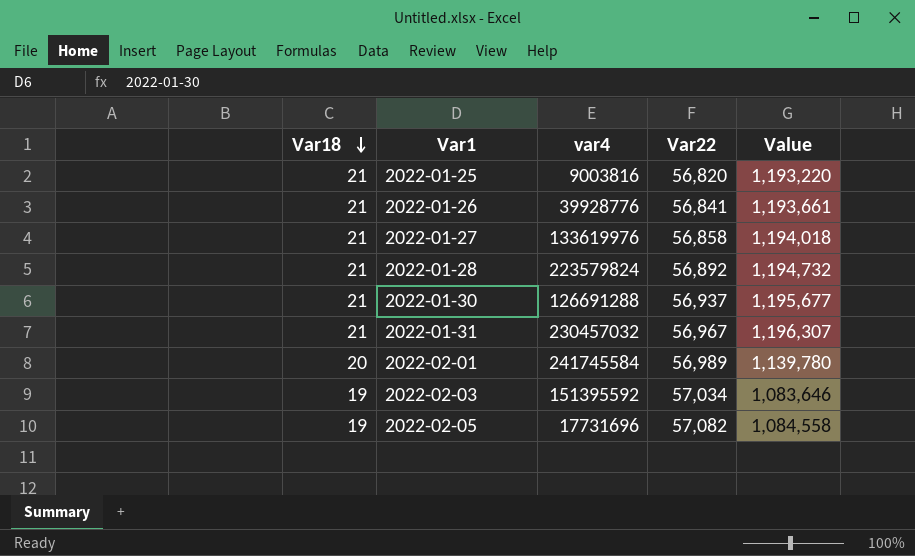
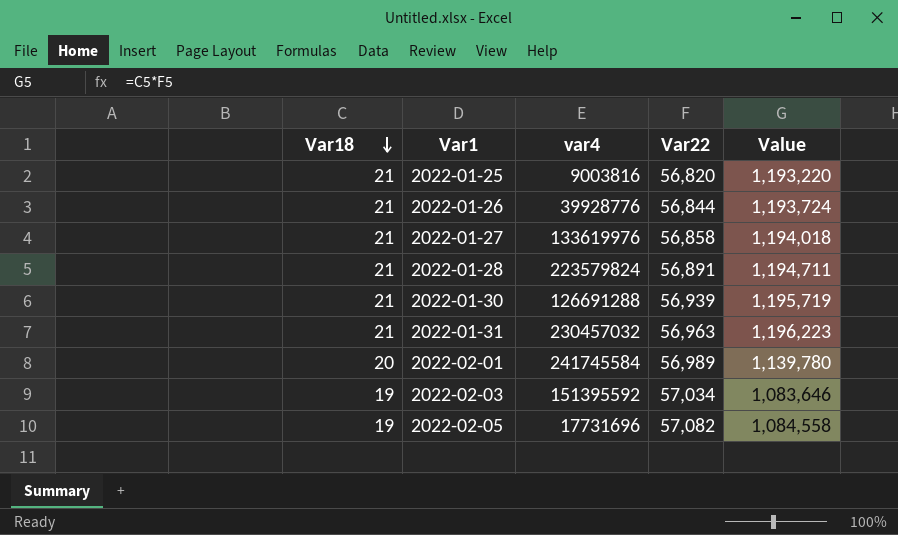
2022-01-26 | Var22: 56,841 -> 56,844
2022-01-26 | Value: 1,193,661 -> 1,193,724
2022-01-28 | Var22: 56,892 -> 56,891
2022-01-28 | Value: 1,194,732 -> 1,194,711
2022-01-30 | Var22: 56,937 -> 56,939
2022-01-30 | Value: 1,195,677 -> 1,195,719
2022-01-31 | Var22: 56,967 -> 56,963
2022-01-31 | Value: 1,196,307 -> 1,196,223

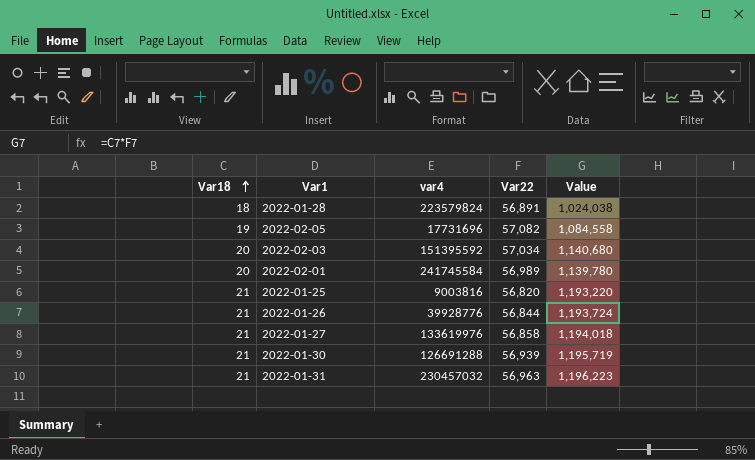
row order: Var18 descending -> Var18 ascending
2022-01-28 | Var18: 21 -> 18
2022-01-28 | Value: 1,194,711 -> 1,024,038
2022-02-03 | Var18: 19 -> 20
2022-02-03 | Value: 1,083,646 -> 1,140,680

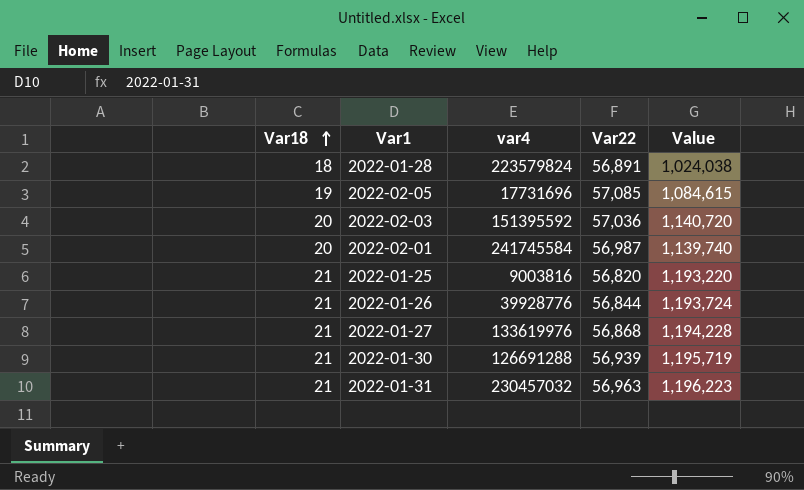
2022-02-05 | Var22: 57,082 -> 57,085
2022-02-05 | Value: 1,084,558 -> 1,084,615
2022-02-03 | Var22: 57,034 -> 57,036
2022-02-03 | Value: 1,140,680 -> 1,140,720
2022-02-01 | Var22: 56,989 -> 56,987
2022-02-01 | Value: 1,139,780 -> 1,139,740
2022-01-27 | Var22: 56,858 -> 56,868
2022-01-27 | Value: 1,194,018 -> 1,194,228

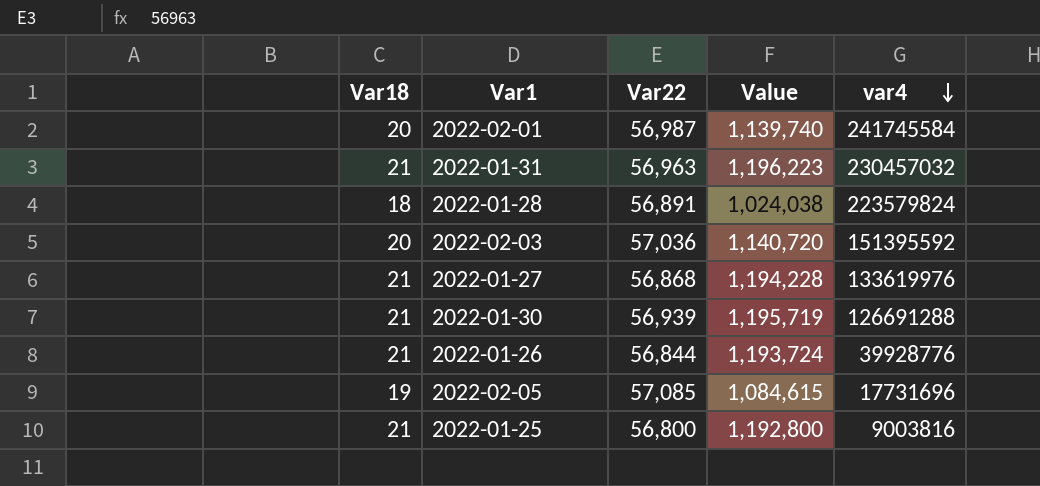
row order: Var18 ascending -> var4 descending
column var4 | position: 3 -> 5
2022-01-25 | Var22: 56,820 -> 56,800
2022-01-25 | Value: 1,193,220 -> 1,192,800

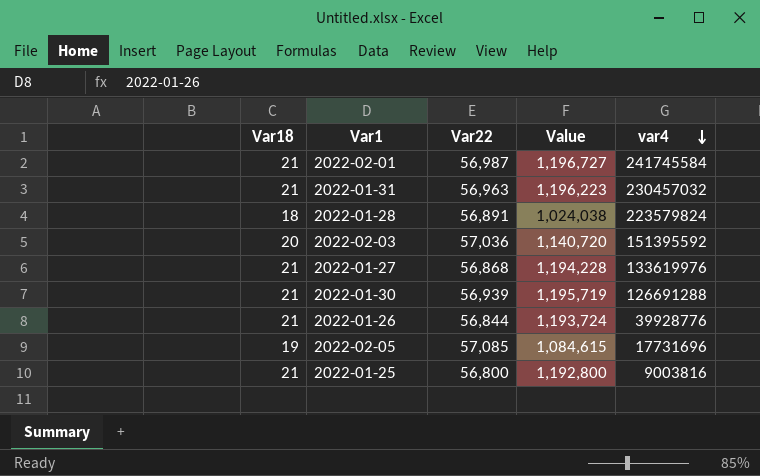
2022-02-01 | Var18: 20 -> 21
2022-02-01 | Value: 1,139,740 -> 1,196,727

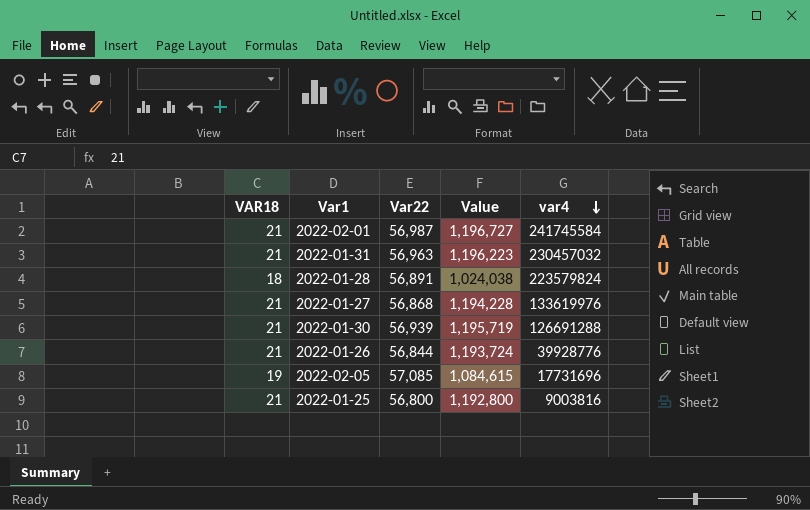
column name: Var18 -> VAR18
row 2022-02-03: 20 | 57,036 | 1,140,720 | 151395592 -> none

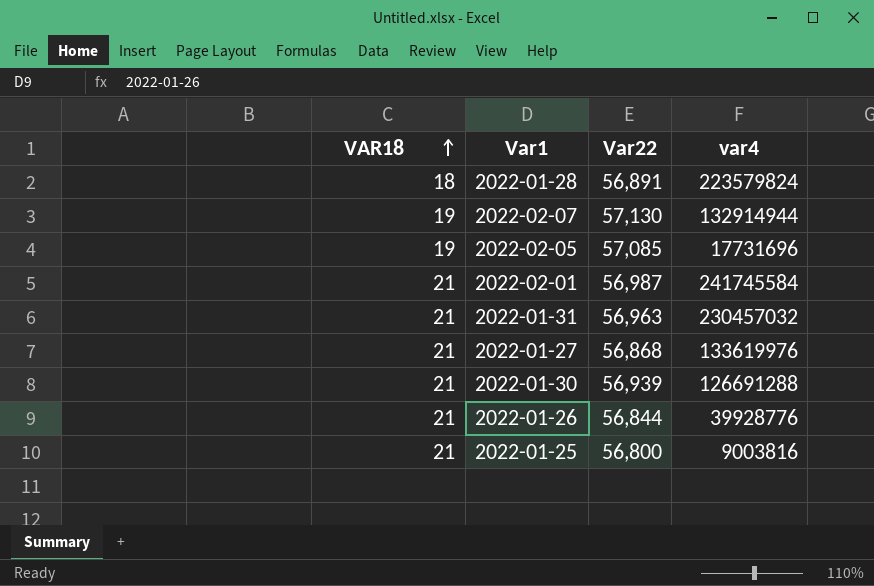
row order: var4 descending -> VAR18 ascending
column Value | formula: [VAR18] * [Var22] -> none
row 2022-02-07: none -> 19 | 57,130 | 132914944

